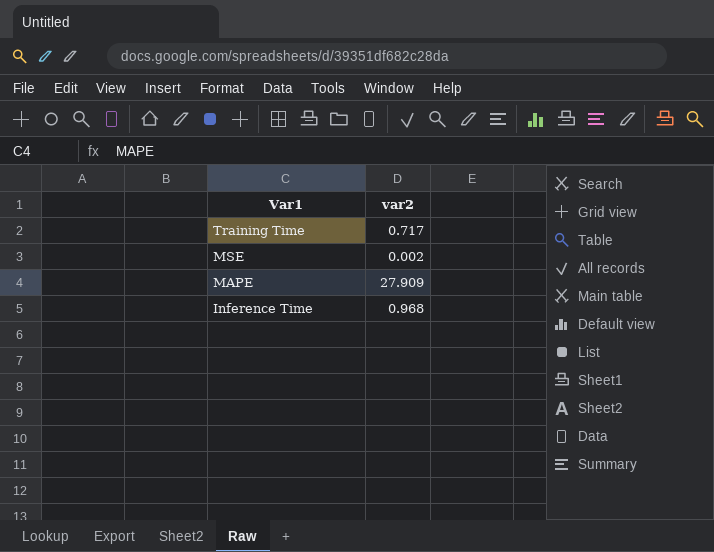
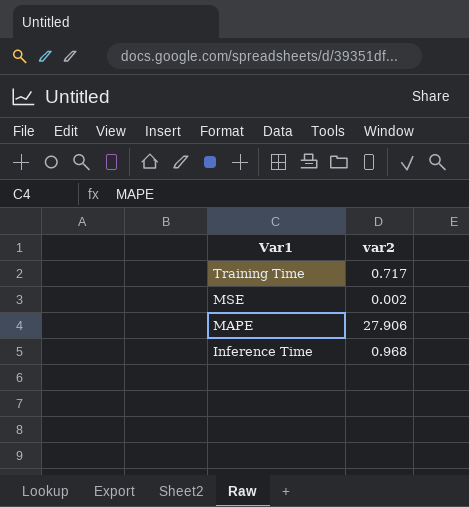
MAPE | var2: 27.909 -> 27.906

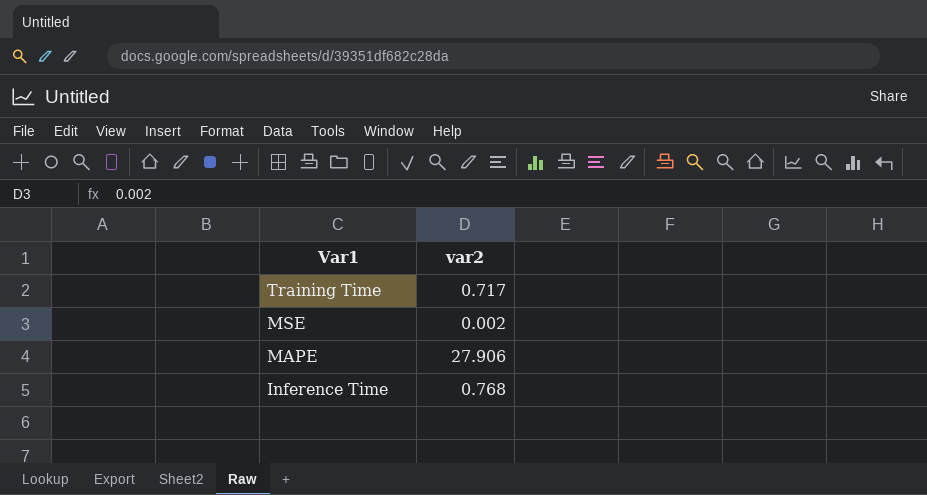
Inference Time | var2: 0.968 -> 0.768

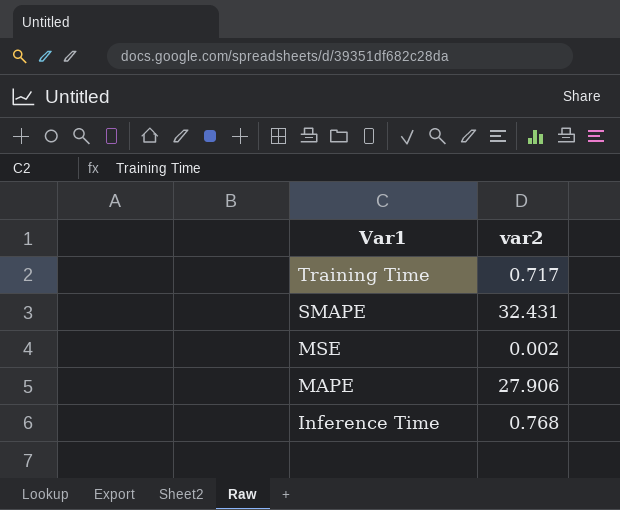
row SMAPE: none -> 32.431

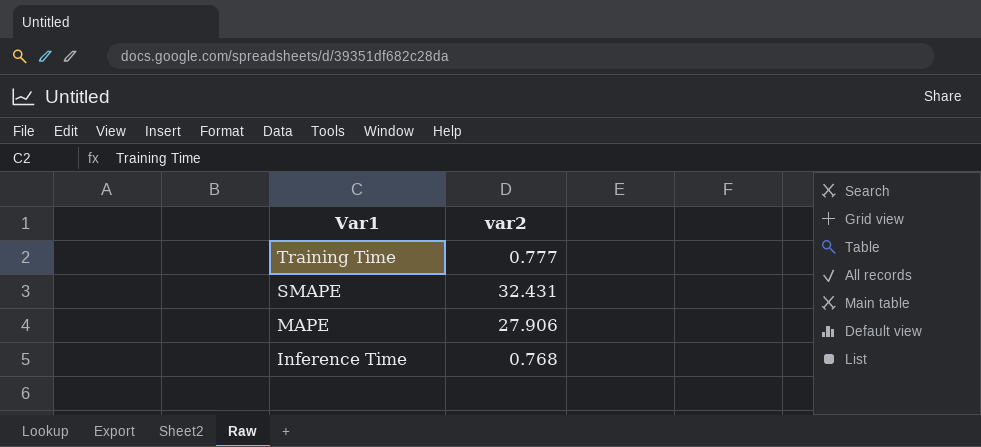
row MSE: 0.002 -> none
Training Time | var2: 0.717 -> 0.777

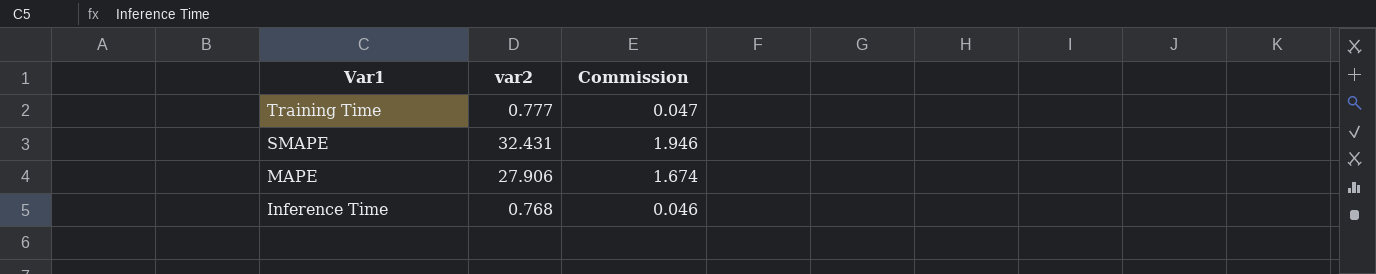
column Commission | formula: none -> [var2] * 0.06

